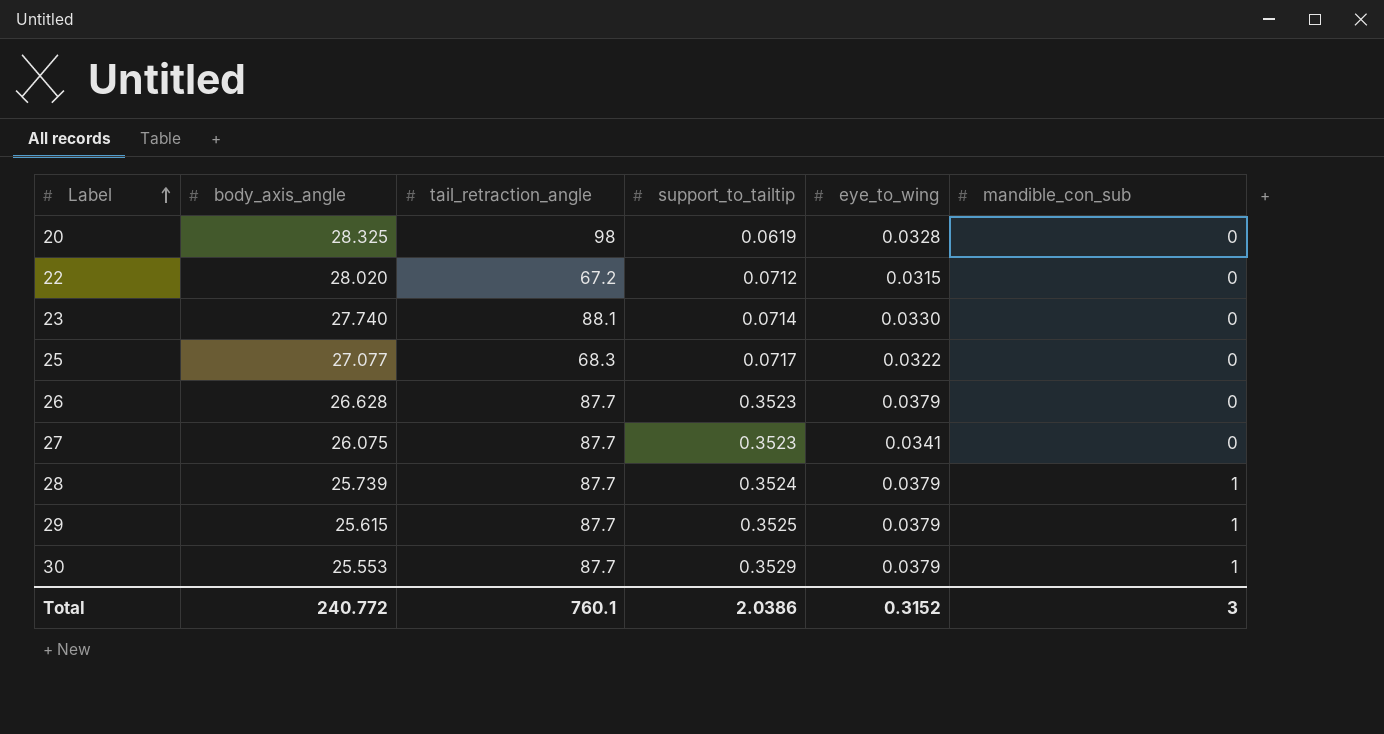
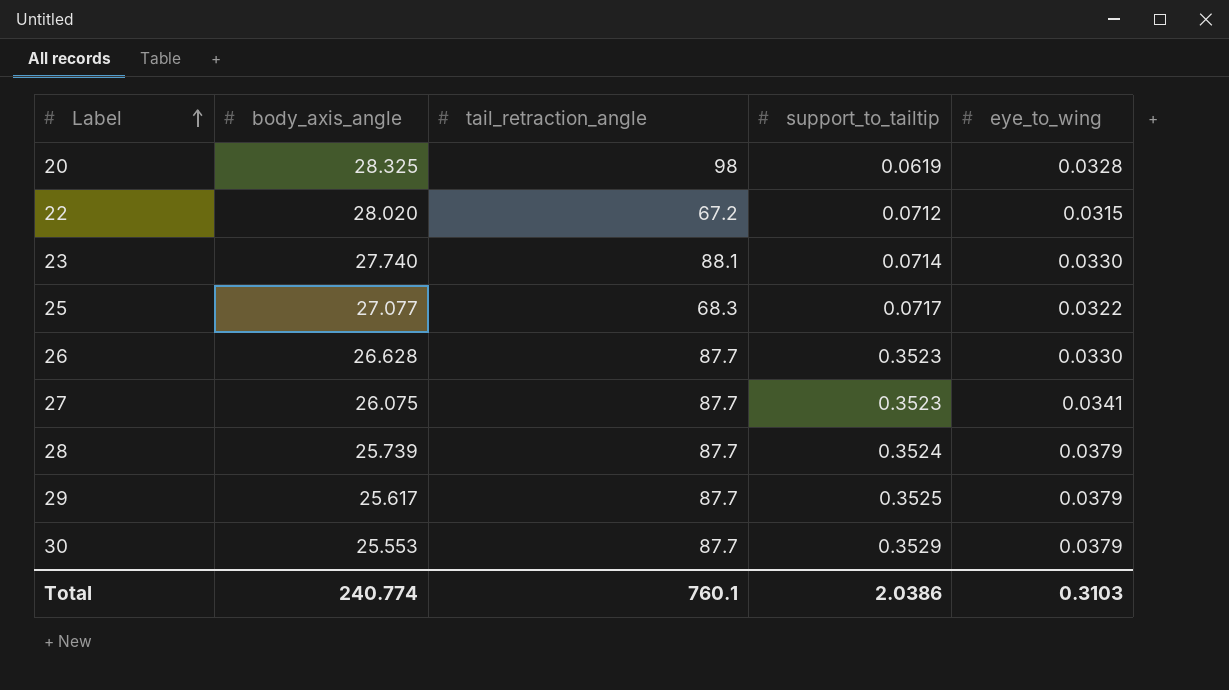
column mandible_con_sub | position: 6 -> none
26 | eye_to_wing: 0.0379 -> 0.0330
29 | body_axis_angle: 25.615 -> 25.617
Total | body_axis_angle: 240.772 -> 240.774
Total | eye_to_wing: 0.3152 -> 0.3103

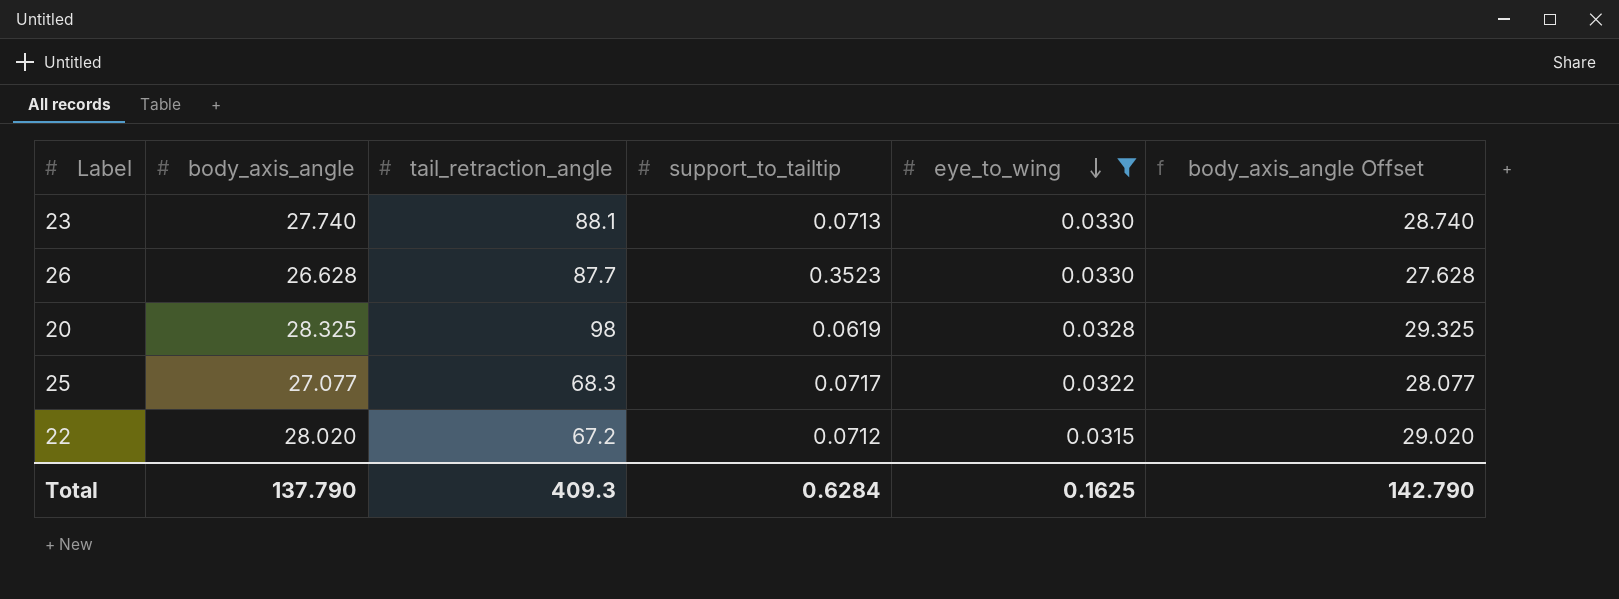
filter: none -> eye_to_wing <= 0.0330
row order: Label ascending -> eye_to_wing descending
column body_axis_angle Offset | formula: none -> [body_axis_angle] + 1
23 | support_to_tailtip: 0.0714 -> 0.0713
Total | body_axis_angle: 240.774 -> 137.790
Total | tail_retraction_angle: 760.1 -> 409.3
Total | support_to_tailtip: 2.0386 -> 0.6284
Total | eye_to_wing: 0.3103 -> 0.1625

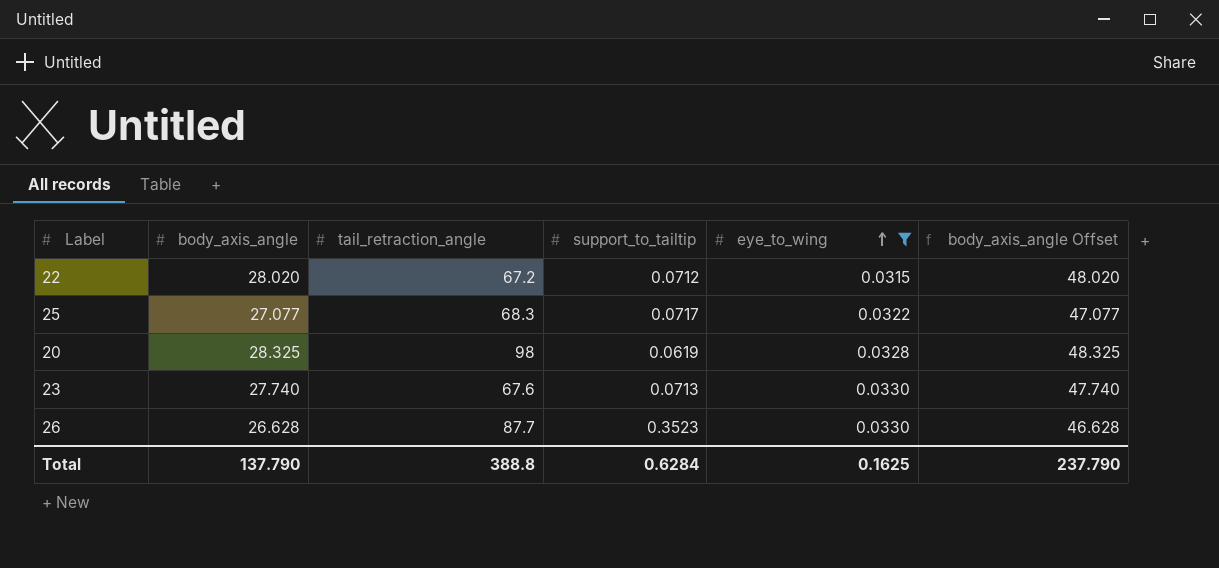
row order: eye_to_wing descending -> eye_to_wing ascending
column body_axis_angle Offset | formula: [body_axis_angle] + 1 -> [body_axis_angle] + 20
23 | tail_retraction_angle: 88.1 -> 67.6
Total | tail_retraction_angle: 409.3 -> 388.8
Total | body_axis_angle Offset: 142.790 -> 237.790

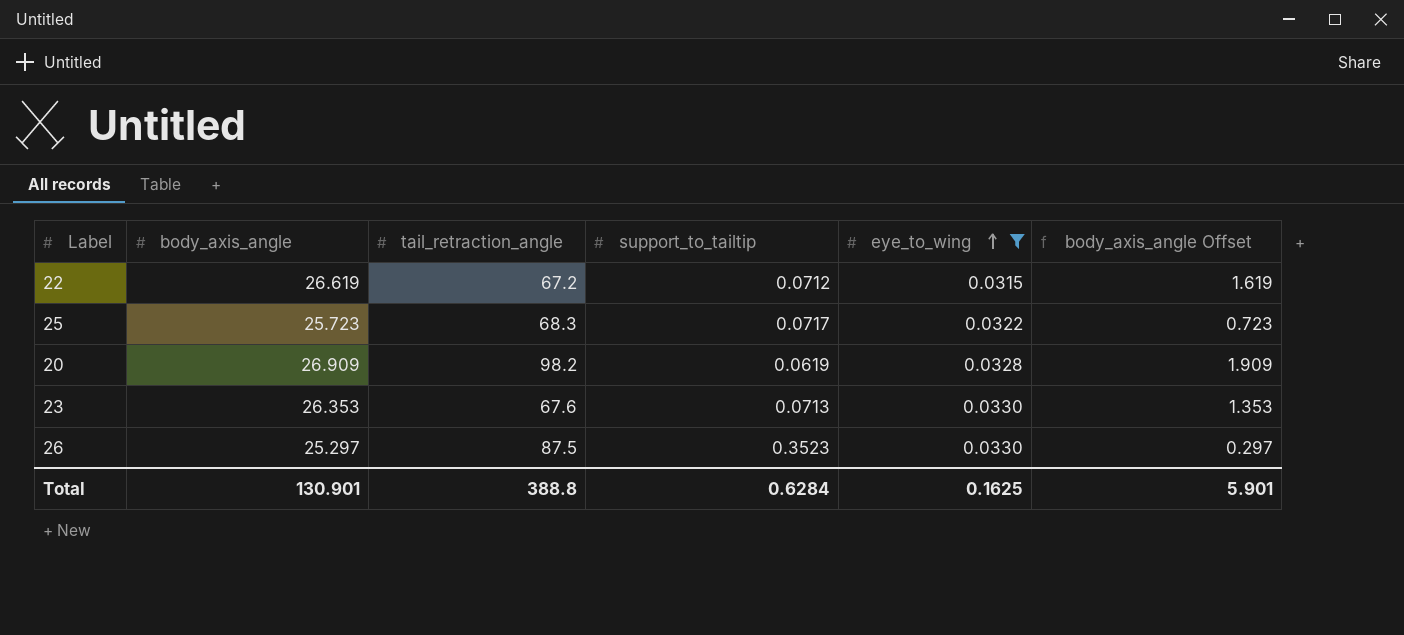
column body_axis_angle Offset | formula: [body_axis_angle] + 20 -> [body_axis_angle] - 25
22 | body_axis_angle: 28.020 -> 26.619
25 | body_axis_angle: 27.077 -> 25.723
20 | body_axis_angle: 28.325 -> 26.909
20 | tail_retraction_angle: 98 -> 98.2
23 | body_axis_angle: 27.740 -> 26.353
26 | body_axis_angle: 26.628 -> 25.297
26 | tail_retraction_angle: 87.7 -> 87.5
Total | body_axis_angle: 137.790 -> 130.901
Total | body_axis_angle Offset: 237.790 -> 5.901

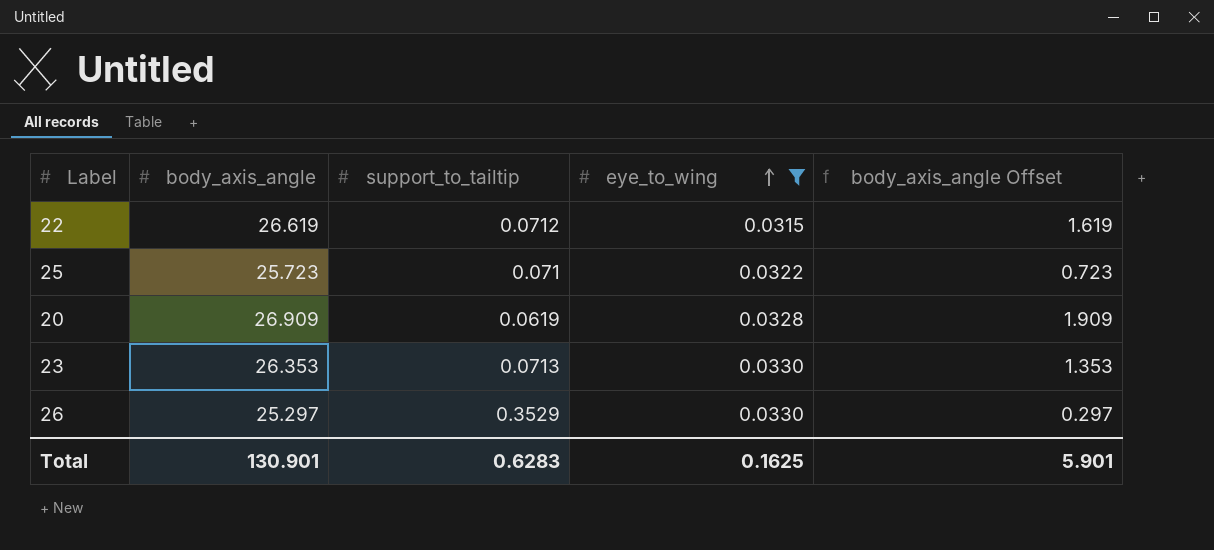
column tail_retraction_angle | position: 3 -> none
25 | support_to_tailtip: 0.0717 -> 0.071
26 | support_to_tailtip: 0.3523 -> 0.3529
Total | support_to_tailtip: 0.6284 -> 0.6283

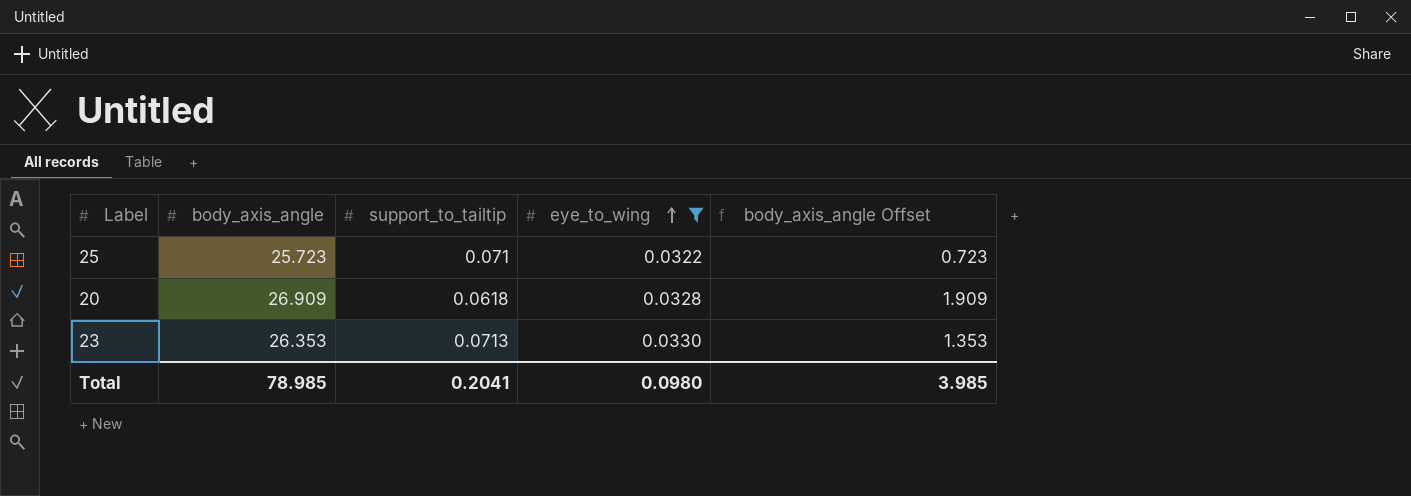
row 22: 26.619 | 0.0712 | 0.0315 | 1.619 -> none
row 26: 25.297 | 0.3529 | 0.0330 | 0.297 -> none
20 | support_to_tailtip: 0.0619 -> 0.0618
Total | body_axis_angle: 130.901 -> 78.985
Total | support_to_tailtip: 0.6283 -> 0.2041
Total | eye_to_wing: 0.1625 -> 0.0980
Total | body_axis_angle Offset: 5.901 -> 3.985

